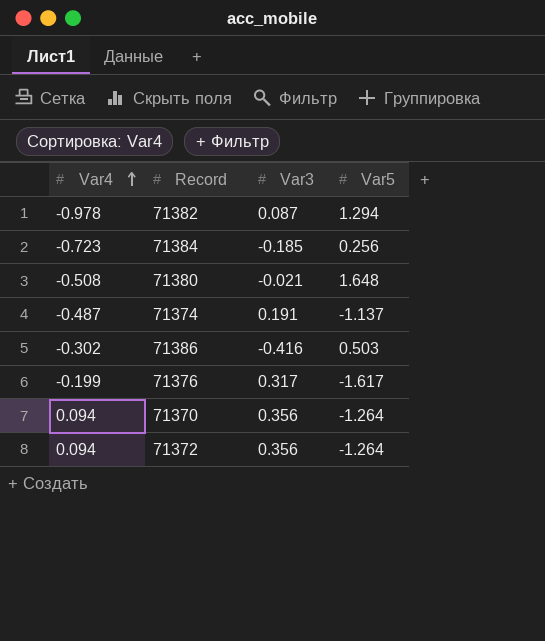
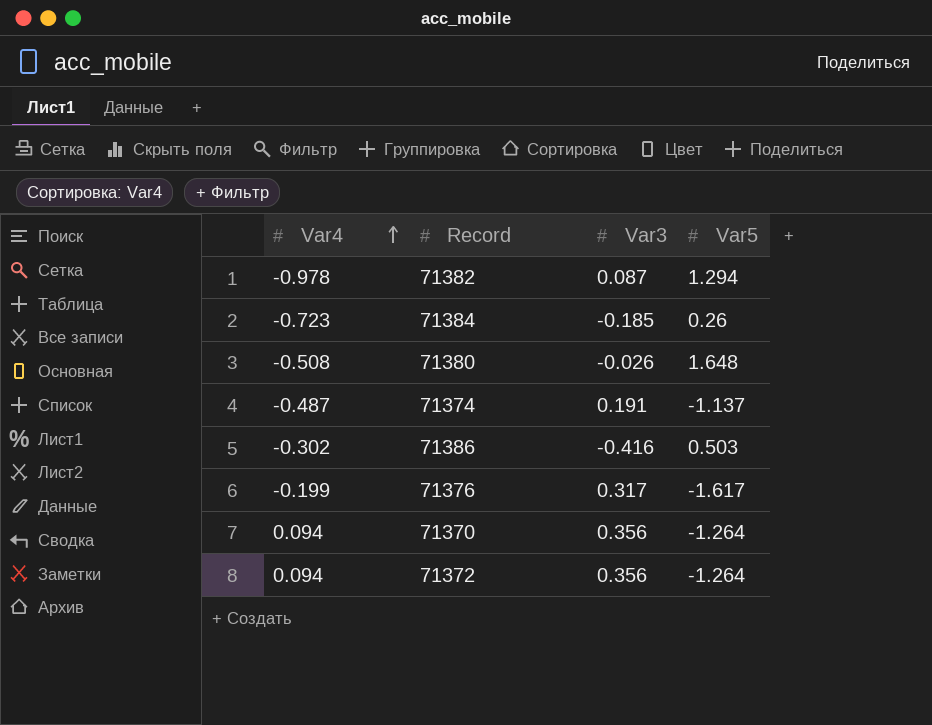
71384 | Var5: 0.256 -> 0.26
71380 | Var3: -0.021 -> -0.026

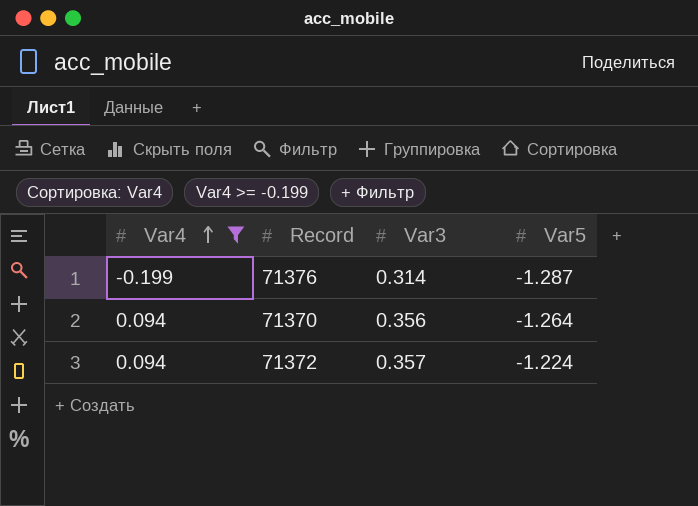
filter: none -> Var4 >= -0.199
71376 | Var3: 0.317 -> 0.314
71376 | Var5: -1.617 -> -1.287
71372 | Var3: 0.356 -> 0.357
71372 | Var5: -1.264 -> -1.224

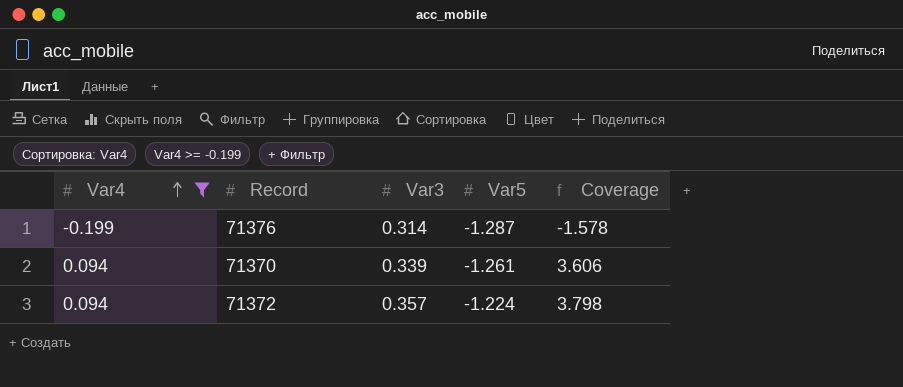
column Coverage | formula: none -> [Var3] / [Var4]
71370 | Var3: 0.356 -> 0.339
71370 | Var5: -1.264 -> -1.261

